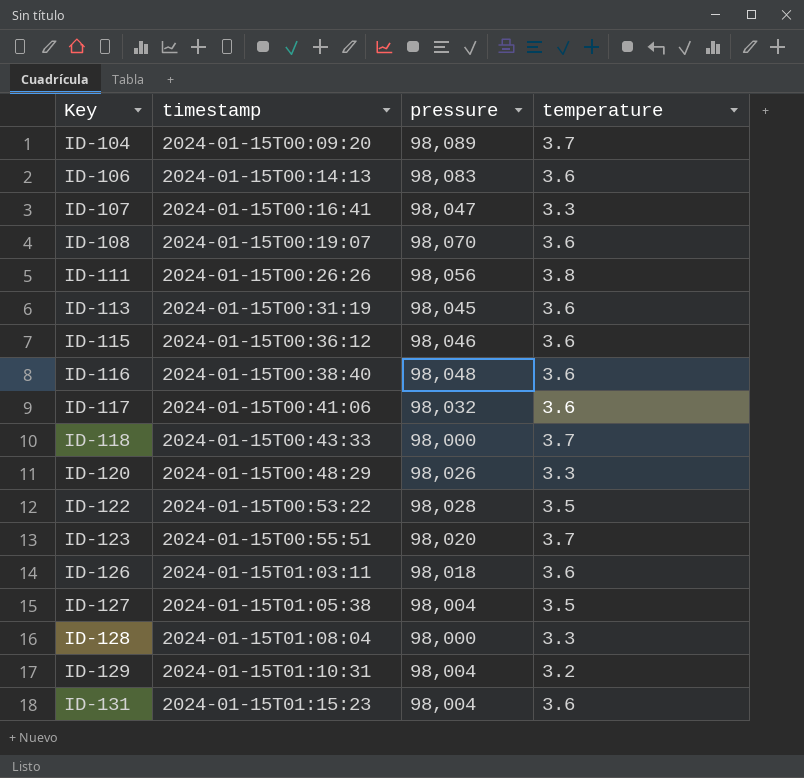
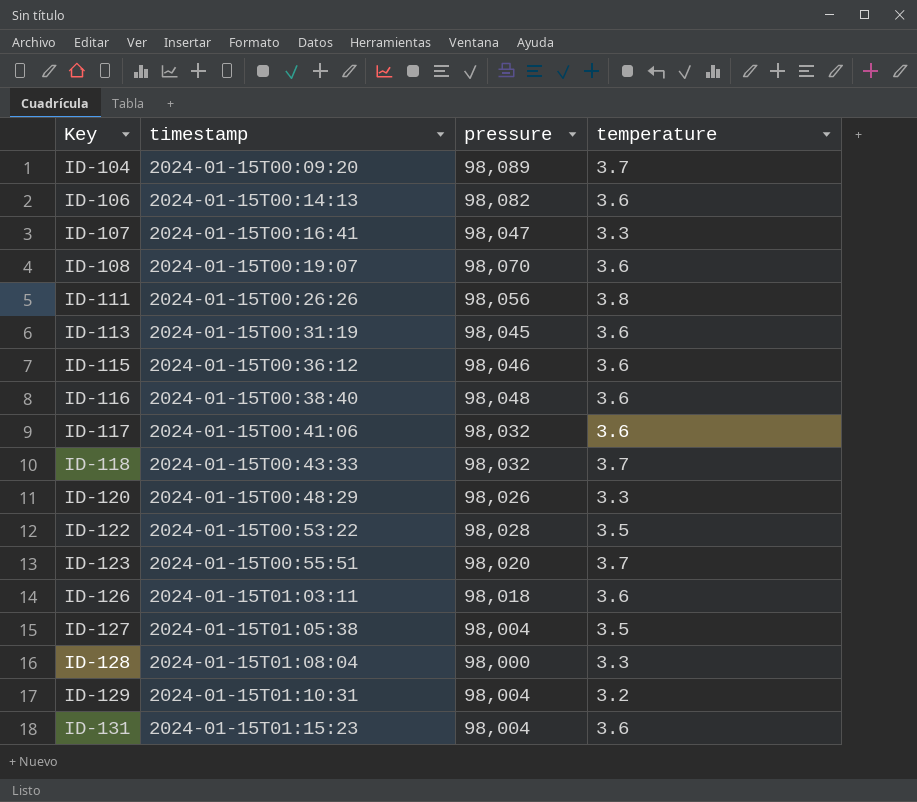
ID-106 | pressure: 98,083 -> 98,082
ID-118 | pressure: 98,000 -> 98,032

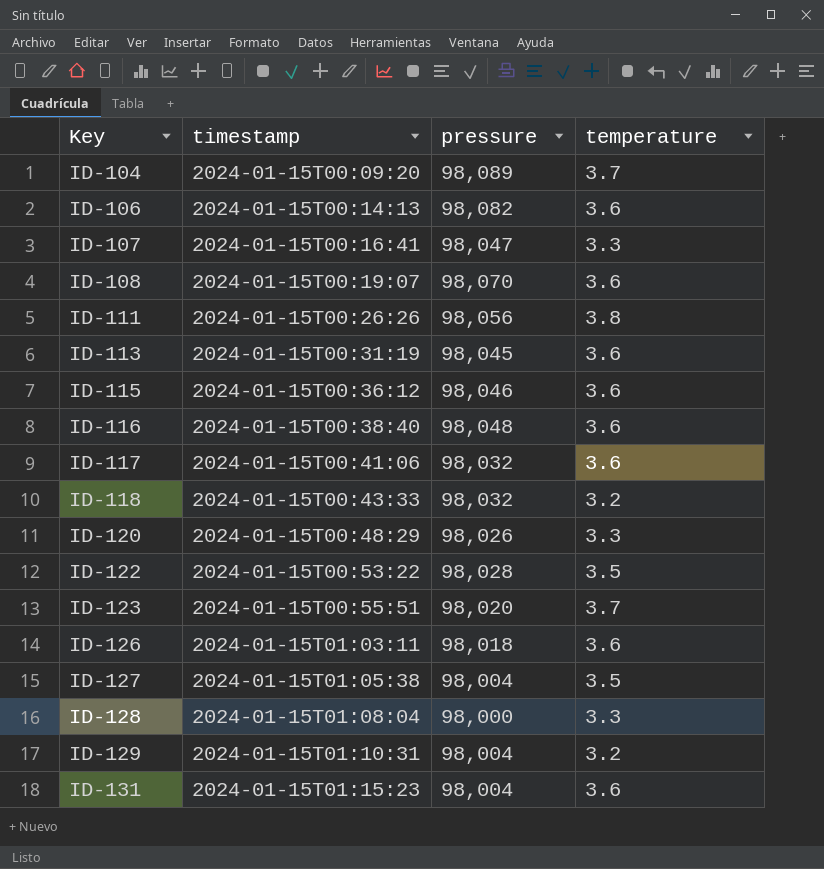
ID-118 | temperature: 3.7 -> 3.2

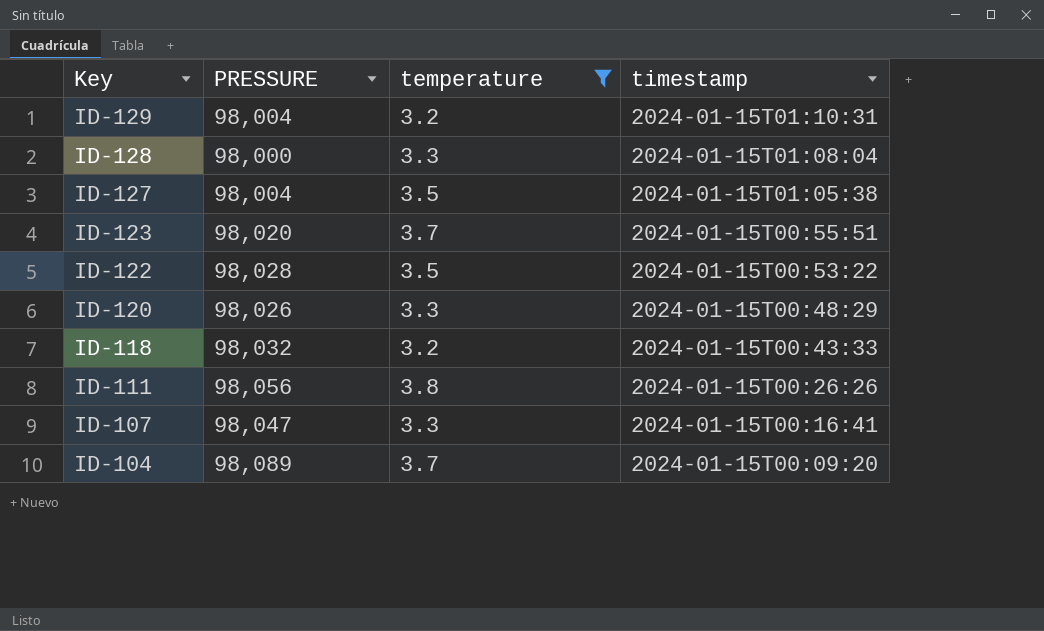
filter: none -> temperature != 3.6
row order: Key ascending -> Key descending
column name: pressure -> PRESSURE
column timestamp | position: 2 -> 4

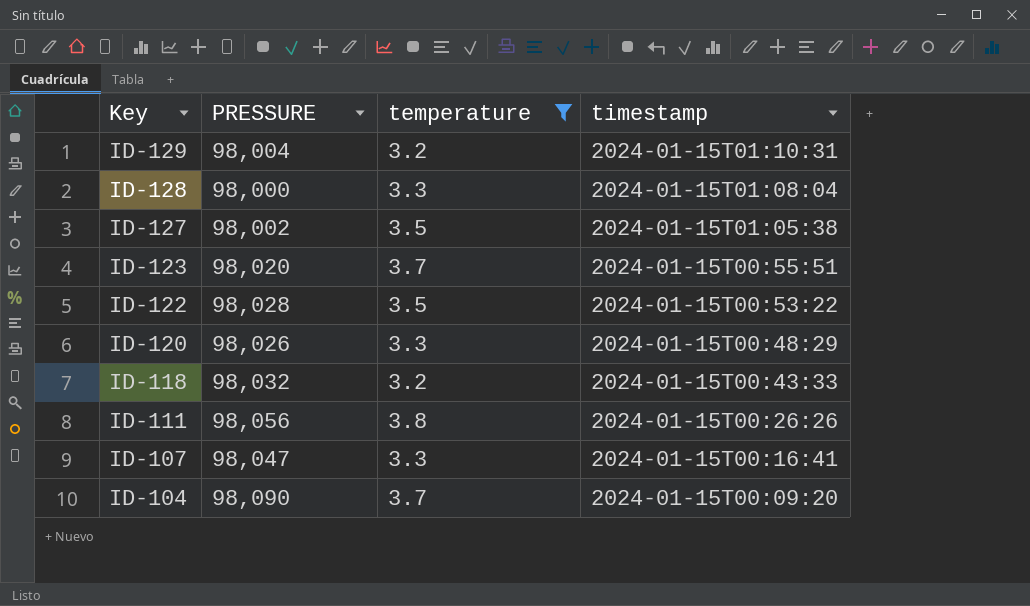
ID-127 | PRESSURE: 98,004 -> 98,002
ID-104 | PRESSURE: 98,089 -> 98,090

